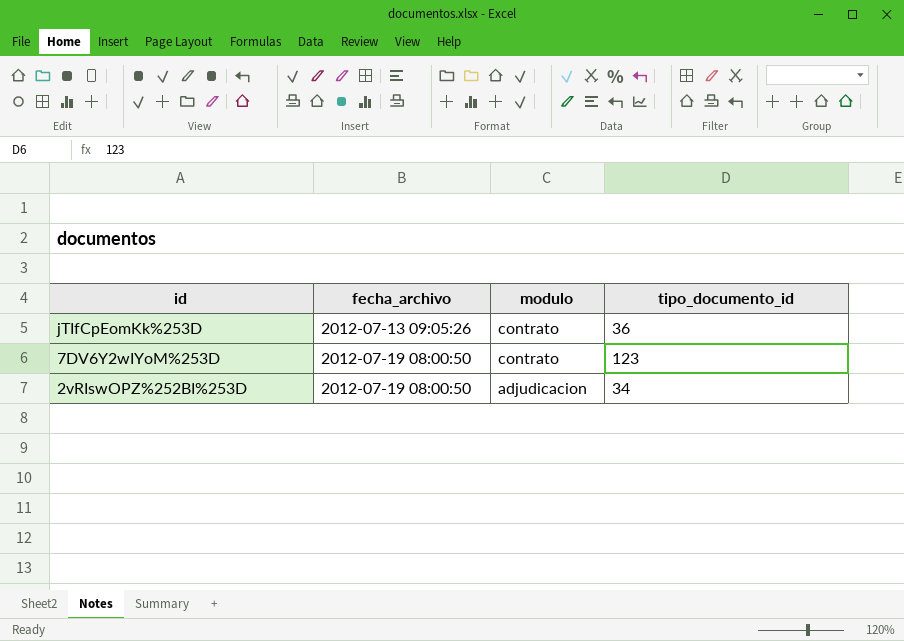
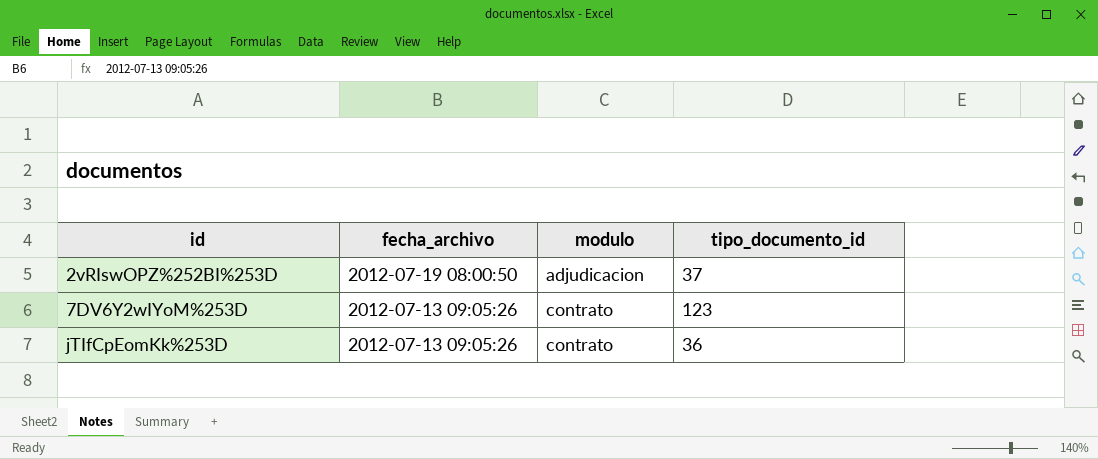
row order: id descending -> id ascending
2vRIswOPZ%252BI%253D | tipo_documento_id: 34 -> 37
7DV6Y2wIYoM%253D | fecha_archivo: 2012-07-19 08:00:50 -> 2012-07-13 09:05:26

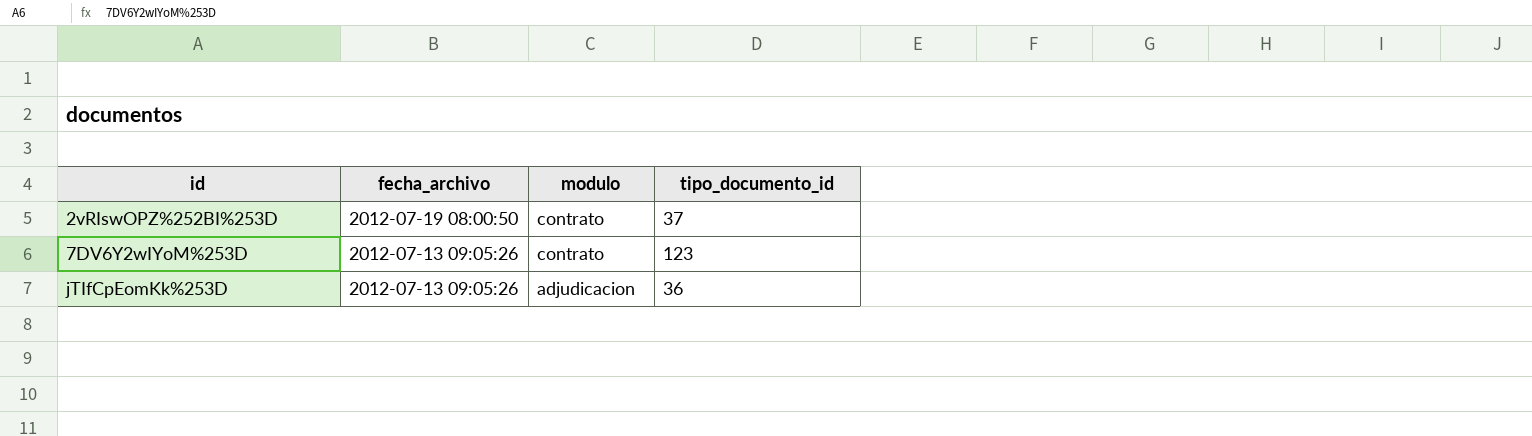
2vRIswOPZ%252BI%253D | modulo: adjudicacion -> contrato
jTIfCpEomKk%253D | modulo: contrato -> adjudicacion

